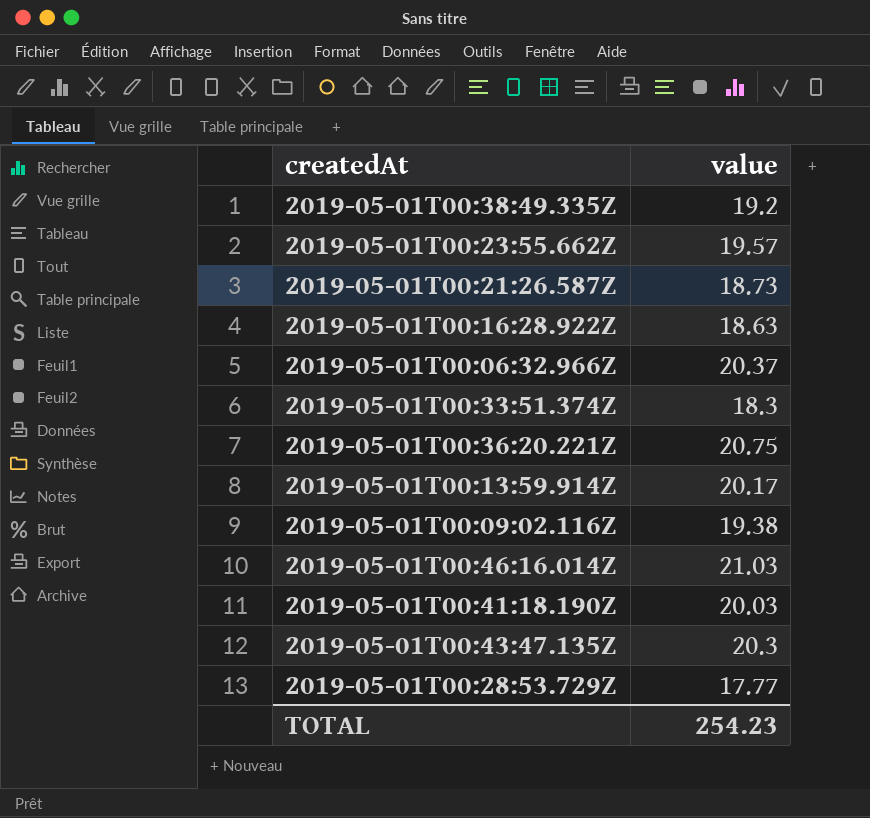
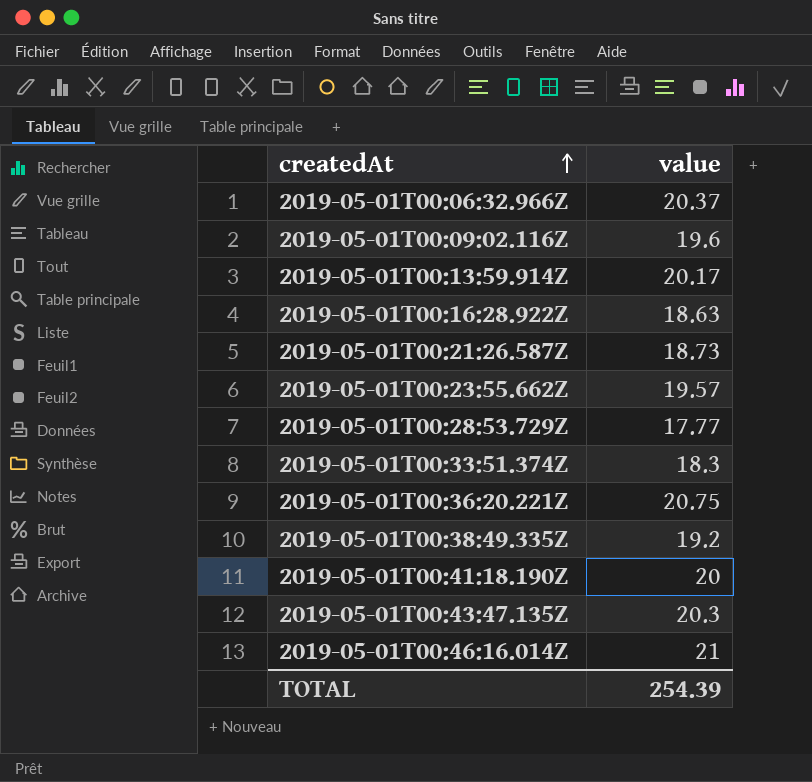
row order: none -> createdAt ascending
2019-05-01T00:09:02.116Z | value: 19.38 -> 19.6
2019-05-01T00:41:18.190Z | value: 20.03 -> 20
2019-05-01T00:46:16.014Z | value: 21.03 -> 21
TOTAL | value: 254.23 -> 254.39

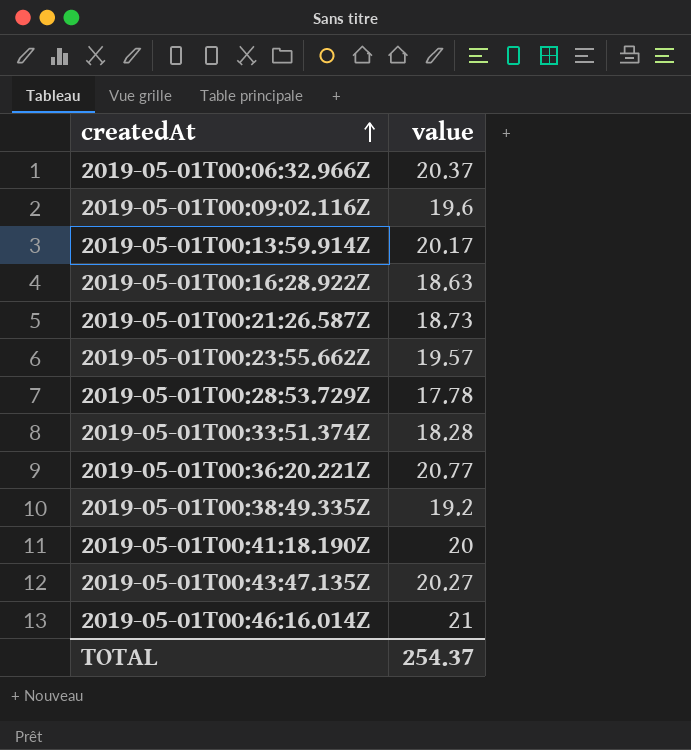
2019-05-01T00:28:53.729Z | value: 17.77 -> 17.78
2019-05-01T00:33:51.374Z | value: 18.3 -> 18.28
2019-05-01T00:36:20.221Z | value: 20.75 -> 20.77
2019-05-01T00:43:47.135Z | value: 20.3 -> 20.27
TOTAL | value: 254.39 -> 254.37

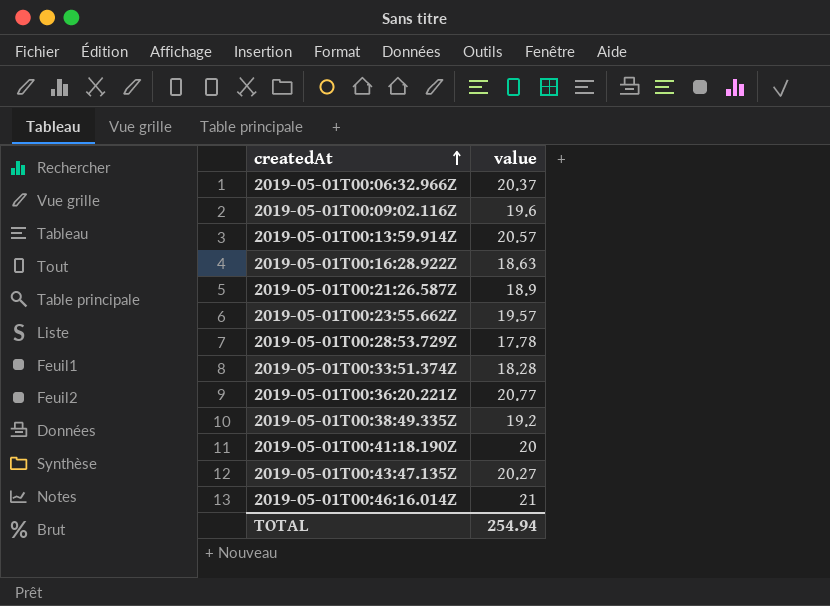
2019-05-01T00:13:59.914Z | value: 20.17 -> 20.57
2019-05-01T00:21:26.587Z | value: 18.73 -> 18.9
TOTAL | value: 254.37 -> 254.94

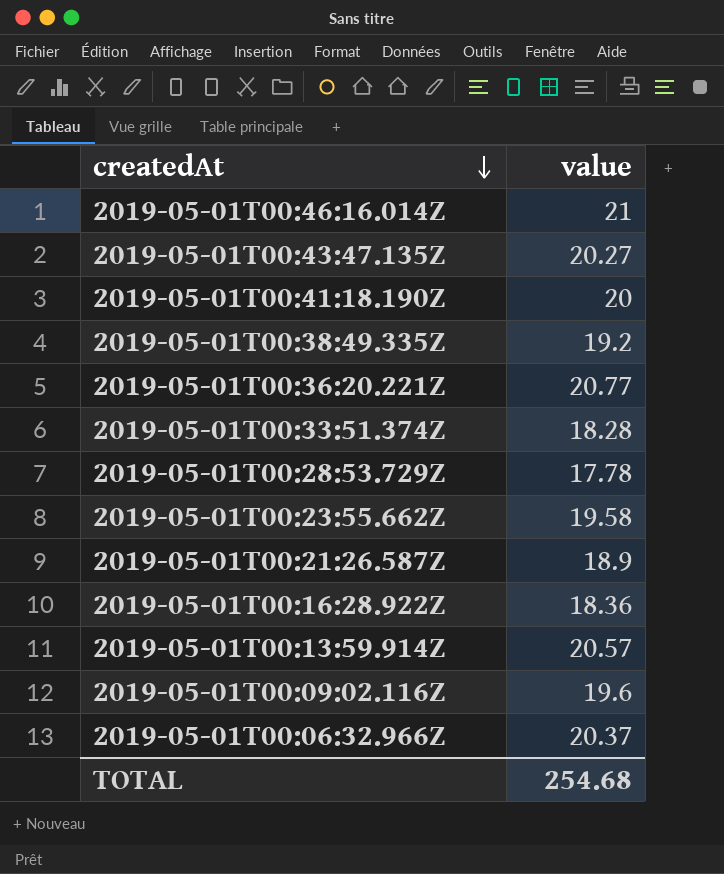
row order: createdAt ascending -> createdAt descending
2019-05-01T00:23:55.662Z | value: 19.57 -> 19.58
2019-05-01T00:16:28.922Z | value: 18.63 -> 18.36
TOTAL | value: 254.94 -> 254.68

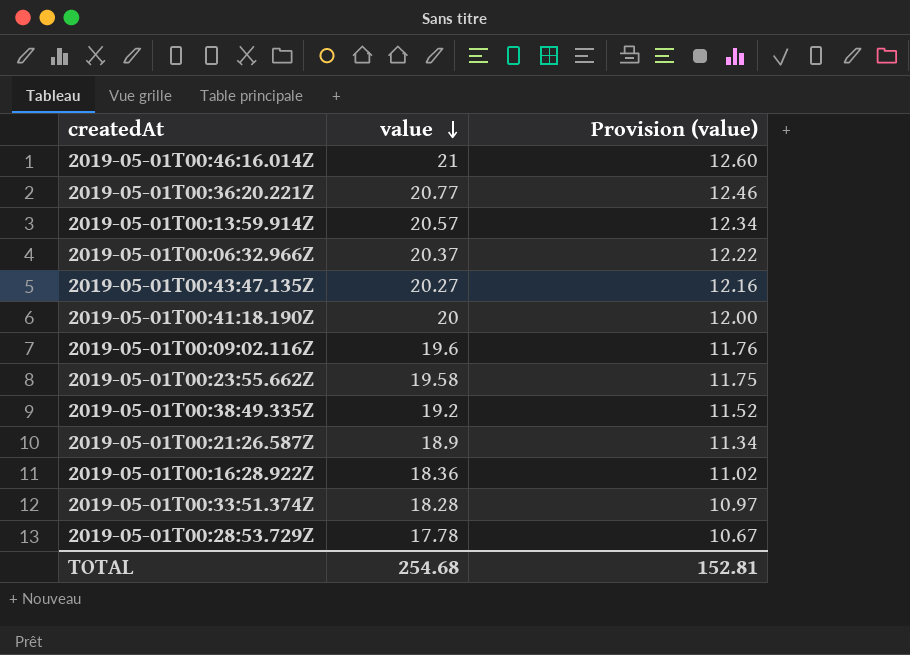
row order: createdAt descending -> value descending
column Provision (value) | formula: none -> [value] * 0.6

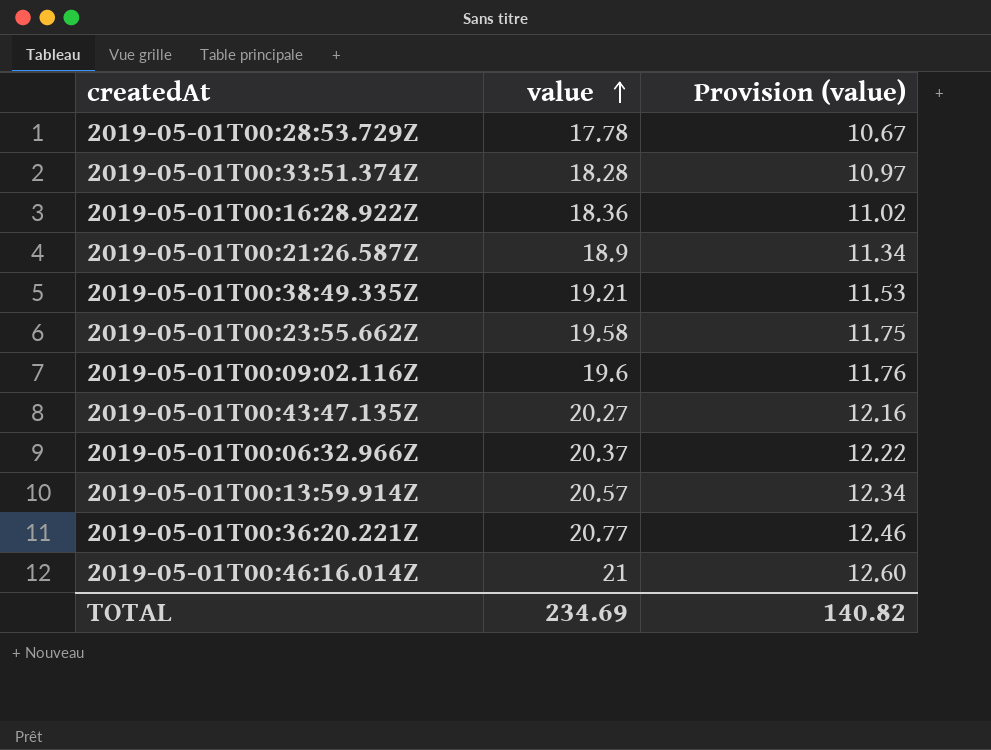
row order: value descending -> value ascending
row 2019-05-01T00:41:18.190Z: 20 | 12.00 -> none
2019-05-01T00:38:49.335Z | value: 19.2 -> 19.21
2019-05-01T00:38:49.335Z | Provision (value): 11.52 -> 11.53
TOTAL | value: 254.68 -> 234.69
TOTAL | Provision (value): 152.81 -> 140.82

